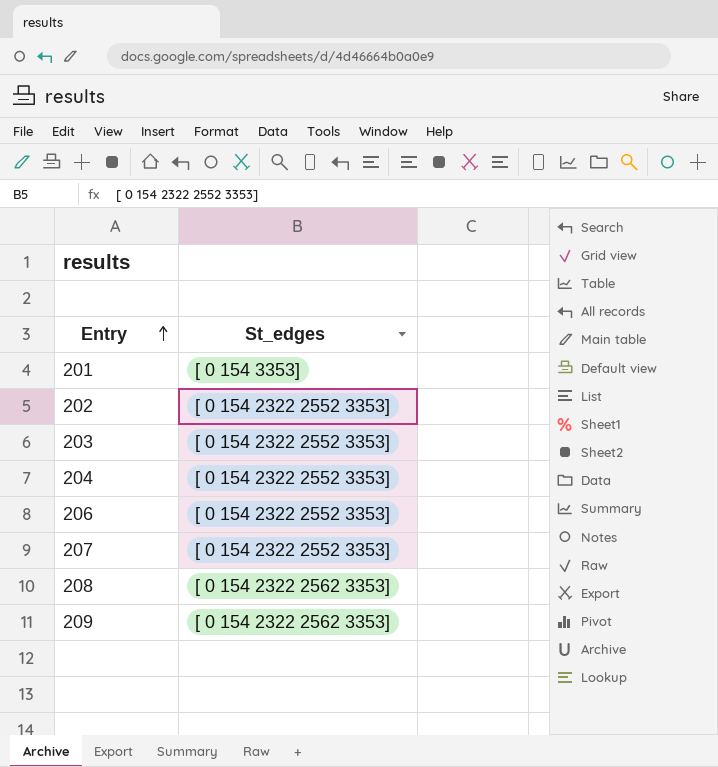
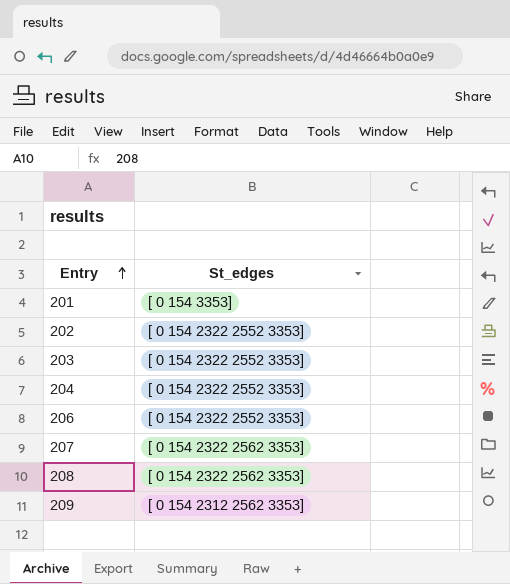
207 | St_edges: [ 0 154 2322 2552 3353] -> [ 0 154 2322 2562 3353]
209 | St_edges: [ 0 154 2322 2562 3353] -> [ 0 154 2312 2562 3353]

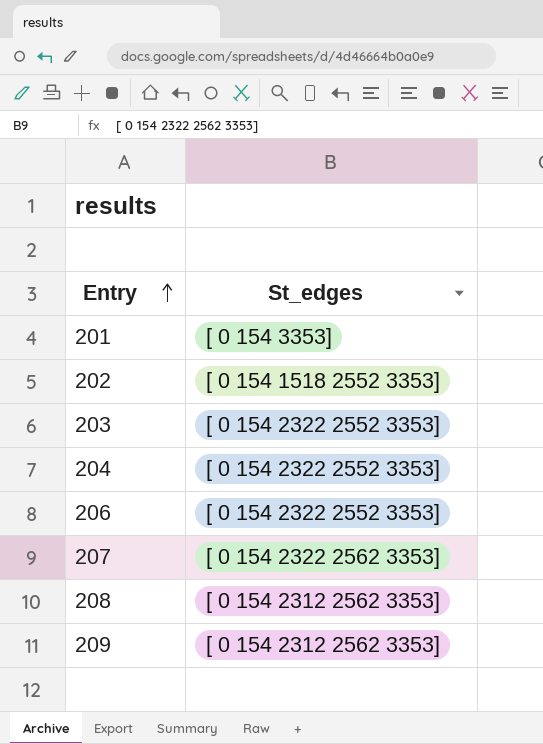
202 | St_edges: [ 0 154 2322 2552 3353] -> [ 0 154 1518 2552 3353]
208 | St_edges: [ 0 154 2322 2562 3353] -> [ 0 154 2312 2562 3353]

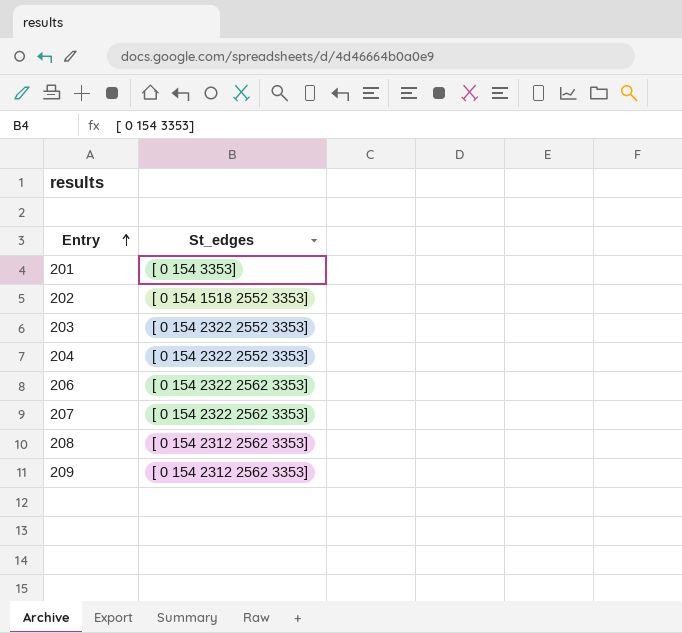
206 | St_edges: [ 0 154 2322 2552 3353] -> [ 0 154 2322 2562 3353]

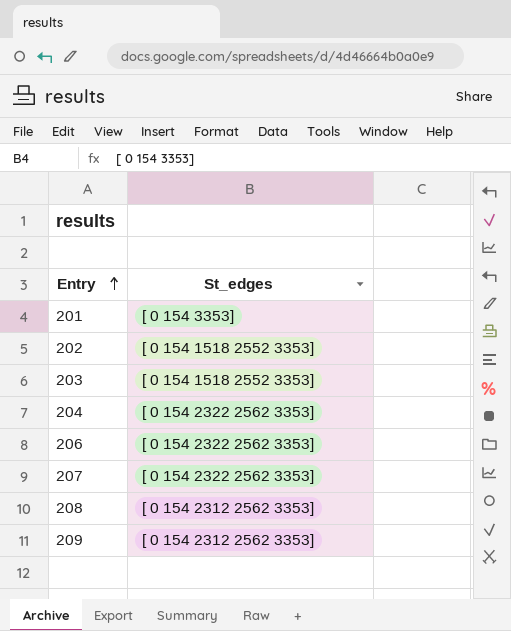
203 | St_edges: [ 0 154 2322 2552 3353] -> [ 0 154 1518 2552 3353]
204 | St_edges: [ 0 154 2322 2552 3353] -> [ 0 154 2322 2562 3353]

